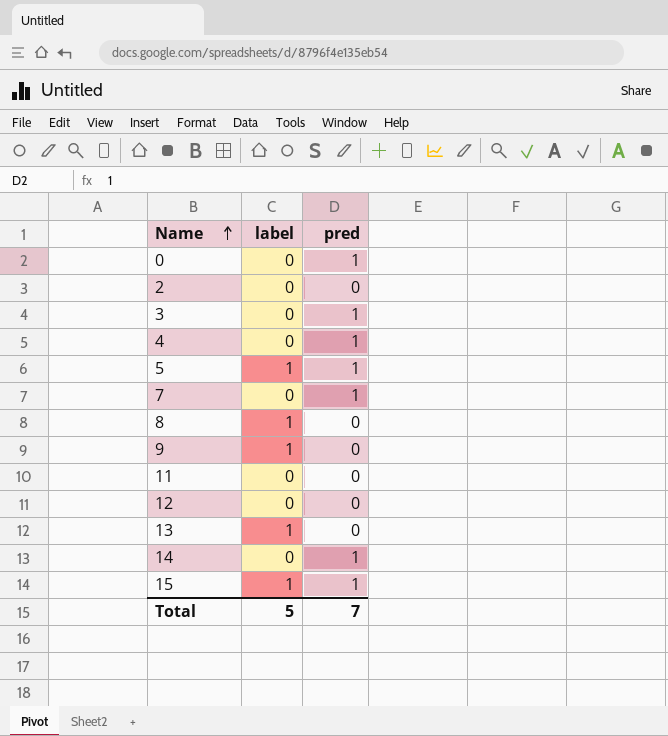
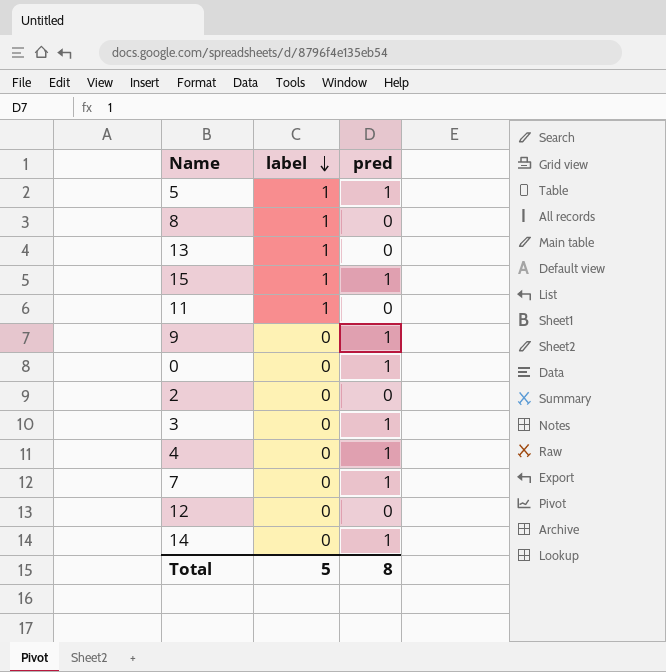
row order: Name ascending -> label descending
11 | label: 0 -> 1
9 | label: 1 -> 0
9 | pred: 0 -> 1
Total | pred: 7 -> 8

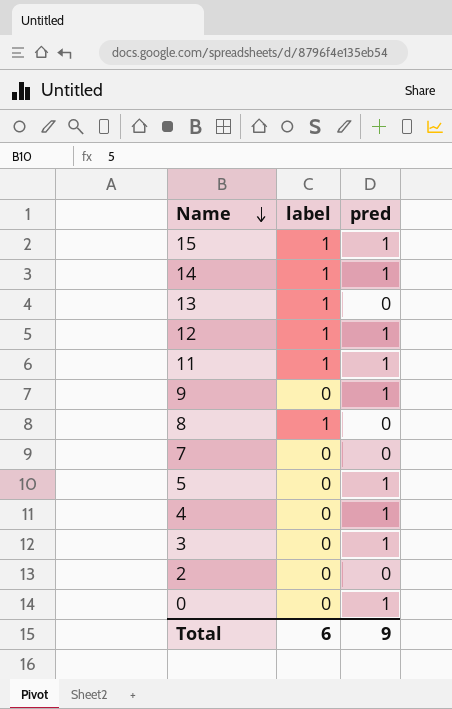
row order: label descending -> Name descending
14 | label: 0 -> 1
12 | label: 0 -> 1
12 | pred: 0 -> 1
11 | pred: 0 -> 1
7 | pred: 1 -> 0
5 | label: 1 -> 0
Total | label: 5 -> 6
Total | pred: 8 -> 9

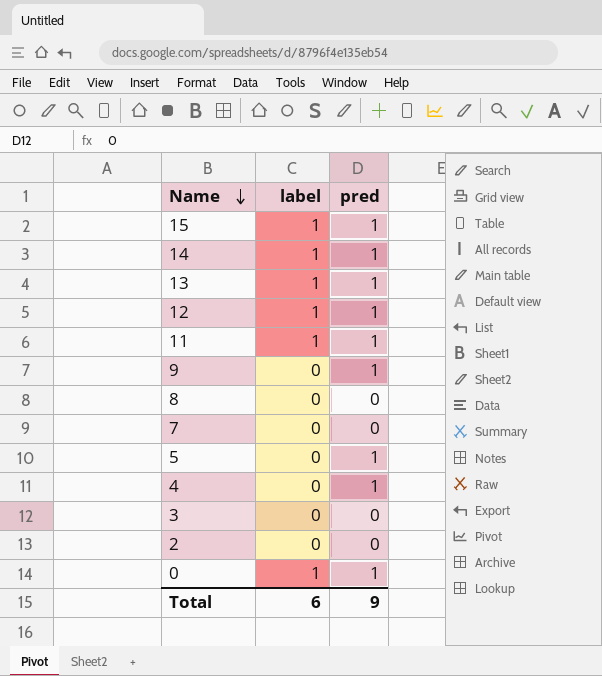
13 | pred: 0 -> 1
8 | label: 1 -> 0
3 | pred: 1 -> 0
0 | label: 0 -> 1

